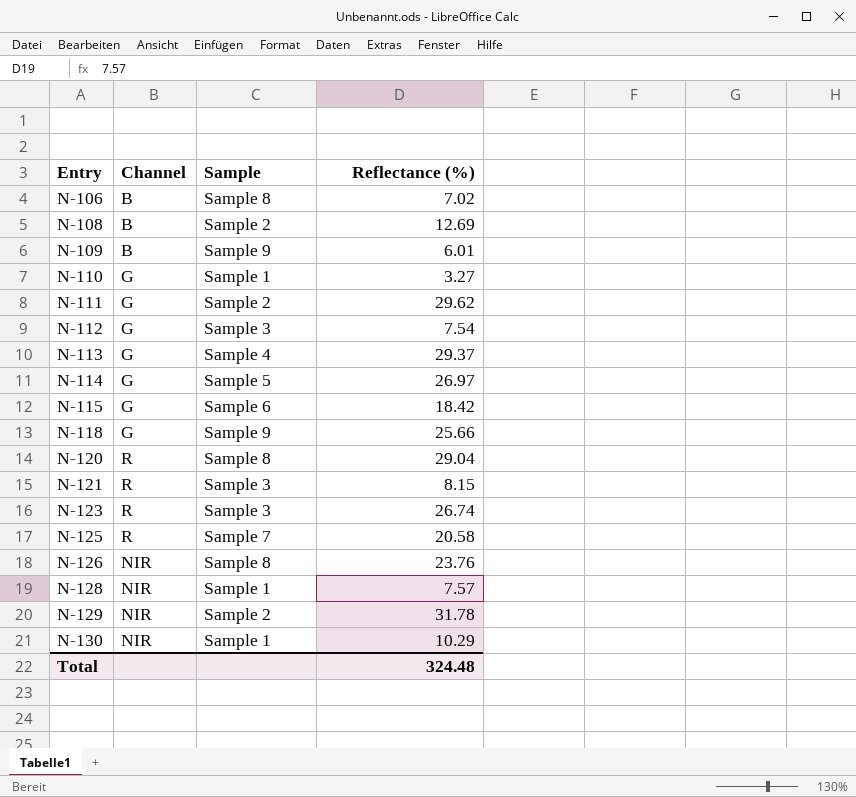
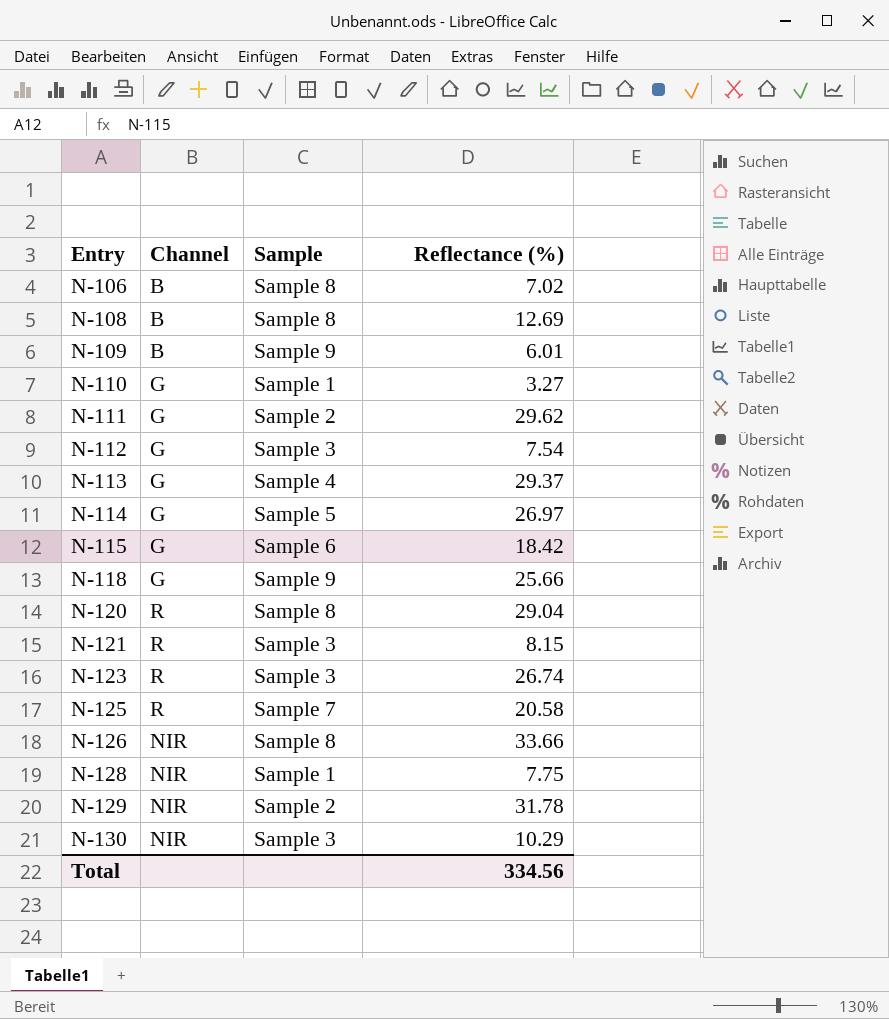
N-108 | Sample: Sample 2 -> Sample 8
N-126 | Reflectance (%): 23.76 -> 33.66
N-128 | Reflectance (%): 7.57 -> 7.75
N-130 | Sample: Sample 1 -> Sample 3
Total | Reflectance (%): 324.48 -> 334.56

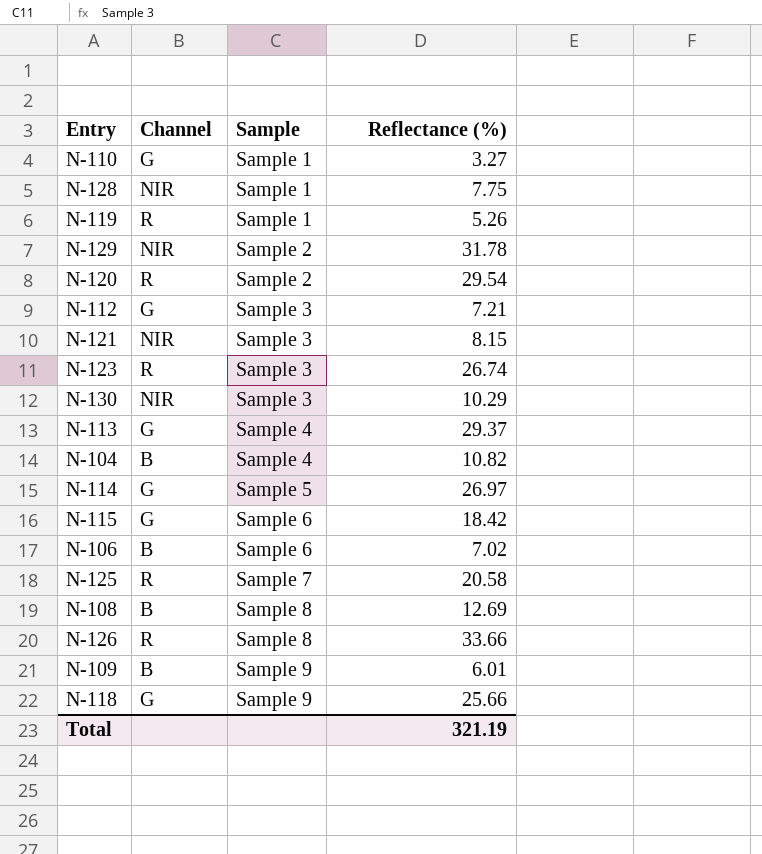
row order: Entry ascending -> Sample ascending
row N-111: G | Sample 2 | 29.62 -> none
row N-119: none -> R | Sample 1 | 5.26
N-120 | Sample: Sample 8 -> Sample 2
N-120 | Reflectance (%): 29.04 -> 29.54
N-112 | Reflectance (%): 7.54 -> 7.21
N-121 | Channel: R -> NIR
row N-104: none -> B | Sample 4 | 10.82
N-106 | Sample: Sample 8 -> Sample 6
N-126 | Channel: NIR -> R
Total | Reflectance (%): 334.56 -> 321.19

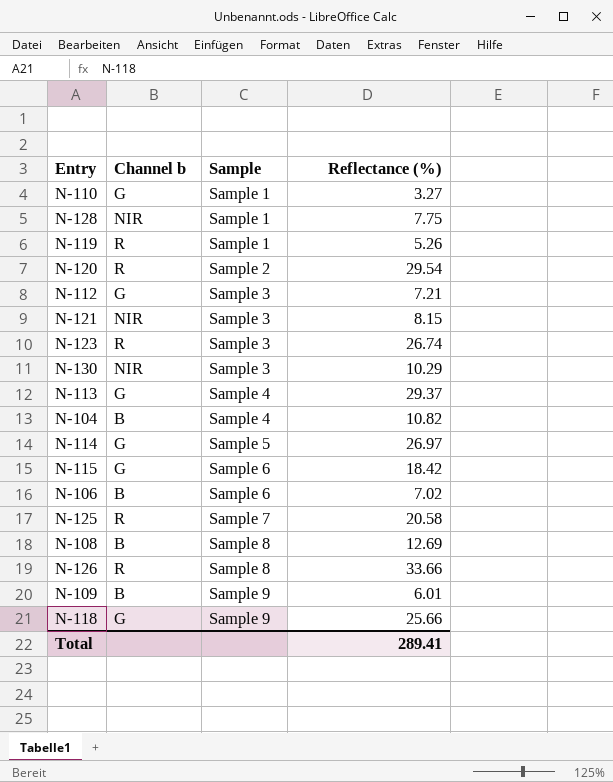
column name: Channel -> Channel b
row N-129: NIR | Sample 2 | 31.78 -> none
Total | Reflectance (%): 321.19 -> 289.41

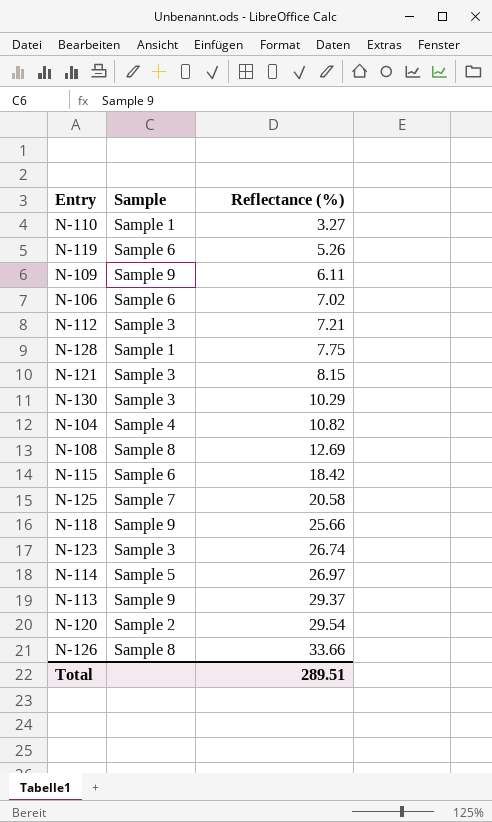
row order: Sample ascending -> Reflectance (%) ascending
column Channel b | position: 2 -> none
N-119 | Sample: Sample 1 -> Sample 6
N-109 | Reflectance (%): 6.01 -> 6.11
N-113 | Sample: Sample 4 -> Sample 9
Total | Reflectance (%): 289.41 -> 289.51

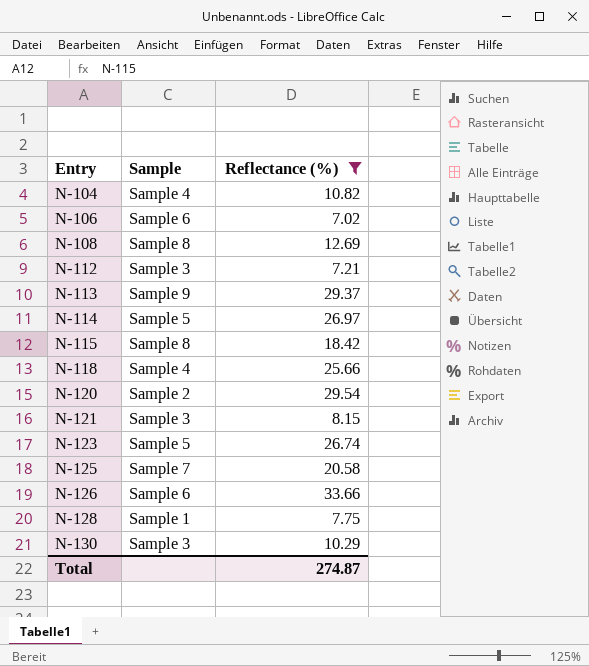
filter: none -> Reflectance (%) >= 7.02
row order: Reflectance (%) ascending -> Entry ascending
N-115 | Sample: Sample 6 -> Sample 8
N-118 | Sample: Sample 9 -> Sample 4
N-123 | Sample: Sample 3 -> Sample 5
N-126 | Sample: Sample 8 -> Sample 6
Total | Reflectance (%): 289.51 -> 274.87

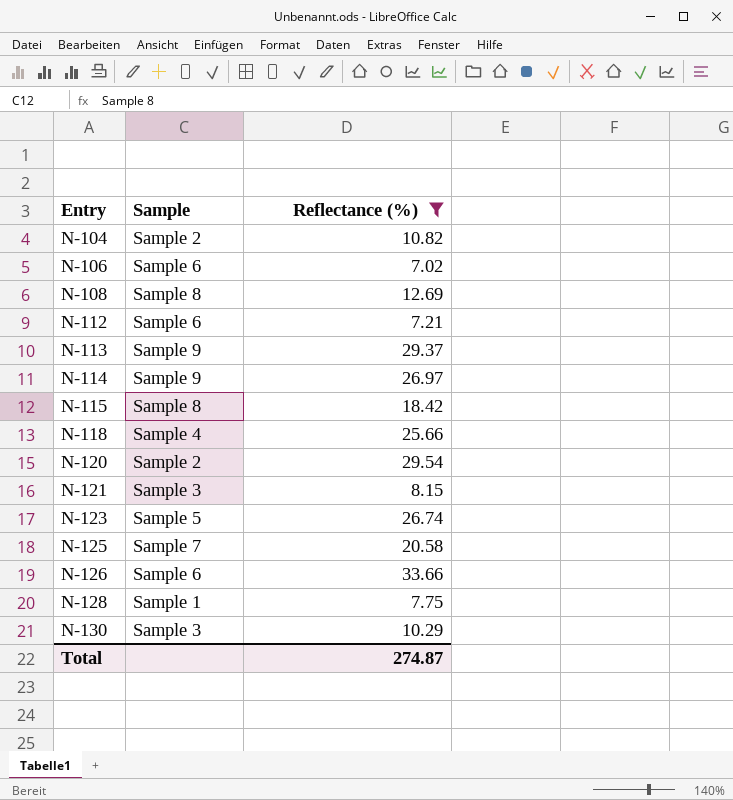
N-104 | Sample: Sample 4 -> Sample 2
N-112 | Sample: Sample 3 -> Sample 6
N-114 | Sample: Sample 5 -> Sample 9

